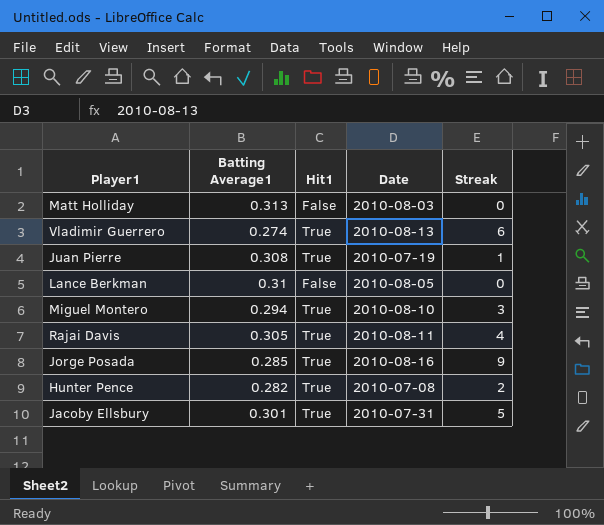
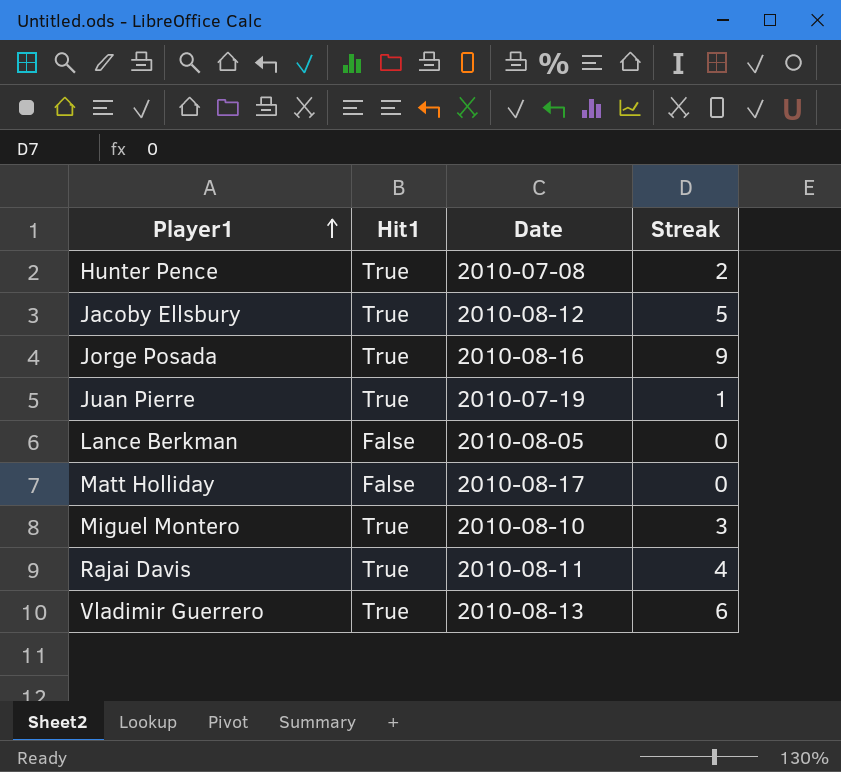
row order: none -> Player1 ascending
column Batting Average1 | position: 2 -> none
Jacoby Ellsbury | Date: 2010-07-31 -> 2010-08-12
Matt Holliday | Date: 2010-08-03 -> 2010-08-17

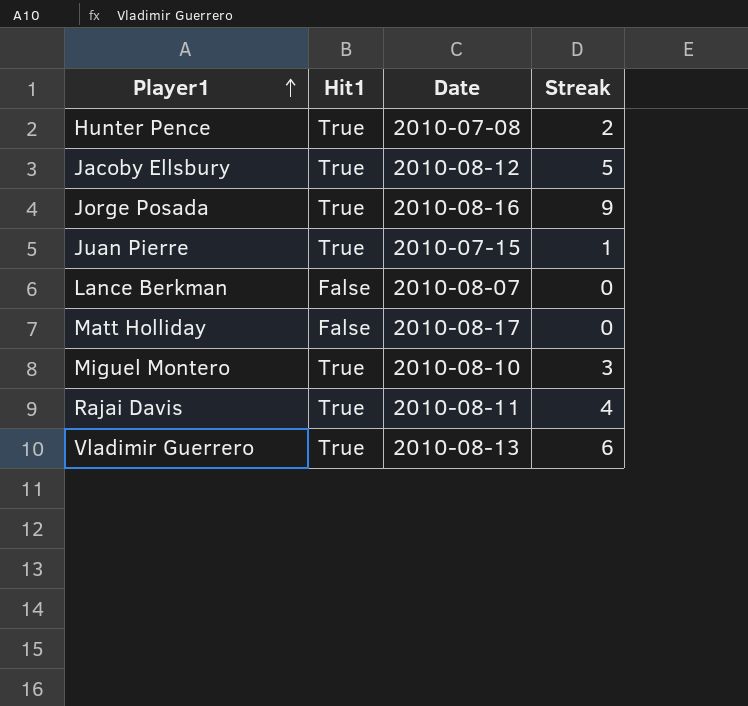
Juan Pierre | Date: 2010-07-19 -> 2010-07-15
Lance Berkman | Date: 2010-08-05 -> 2010-08-07

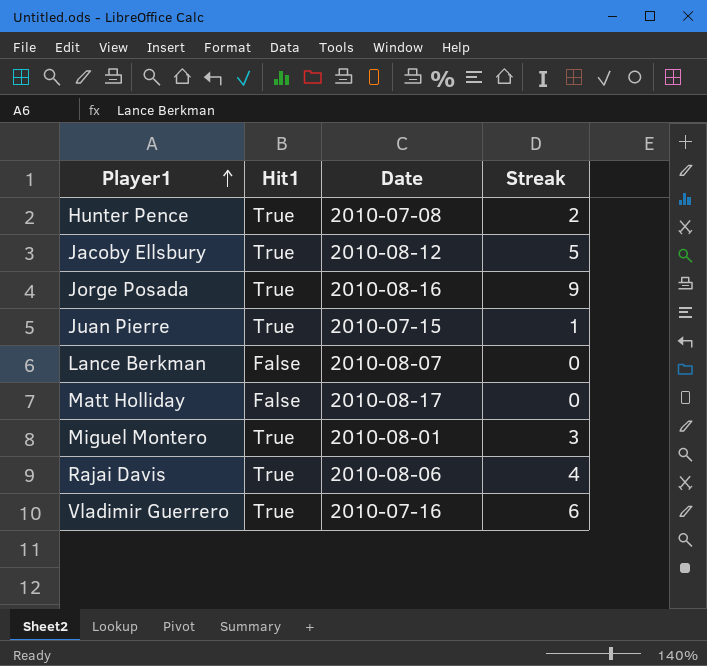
Miguel Montero | Date: 2010-08-10 -> 2010-08-01
Rajai Davis | Date: 2010-08-11 -> 2010-08-06
Vladimir Guerrero | Date: 2010-08-13 -> 2010-07-16

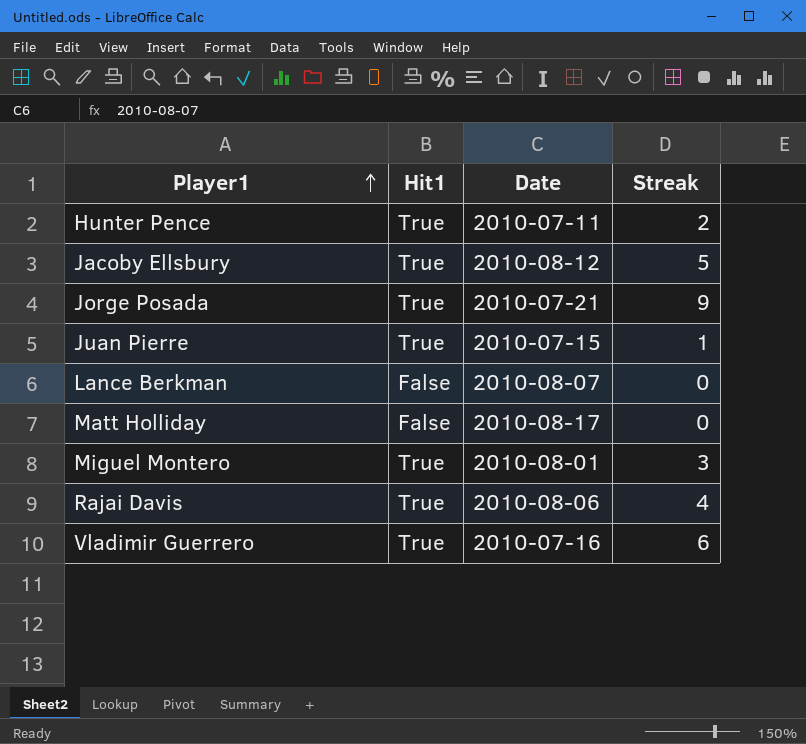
Hunter Pence | Date: 2010-07-08 -> 2010-07-11
Jorge Posada | Date: 2010-08-16 -> 2010-07-21

